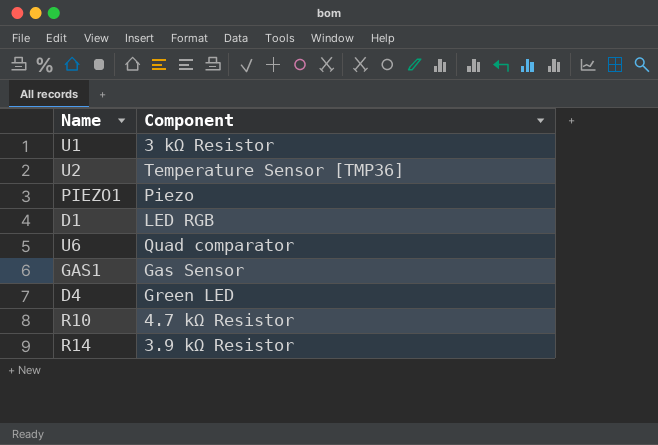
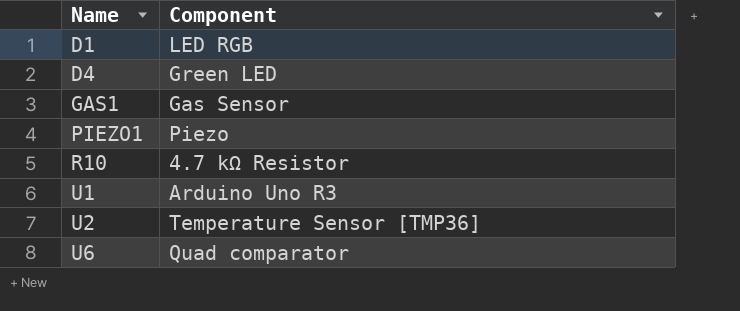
row order: none -> Name ascending
row R14: 3.9 kΩ Resistor -> none
U1 | Component: 3 kΩ Resistor -> Arduino Uno R3

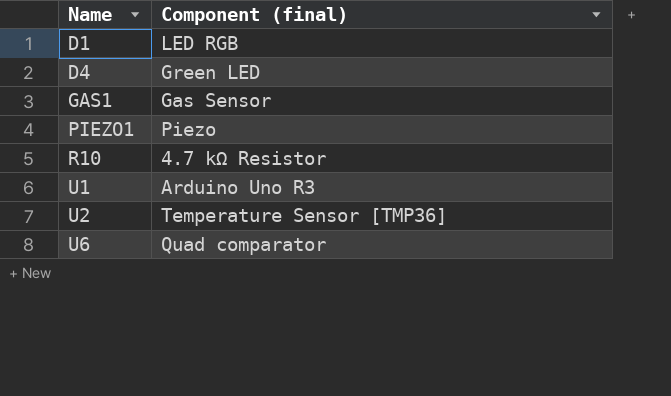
column name: Component -> Component (final)

